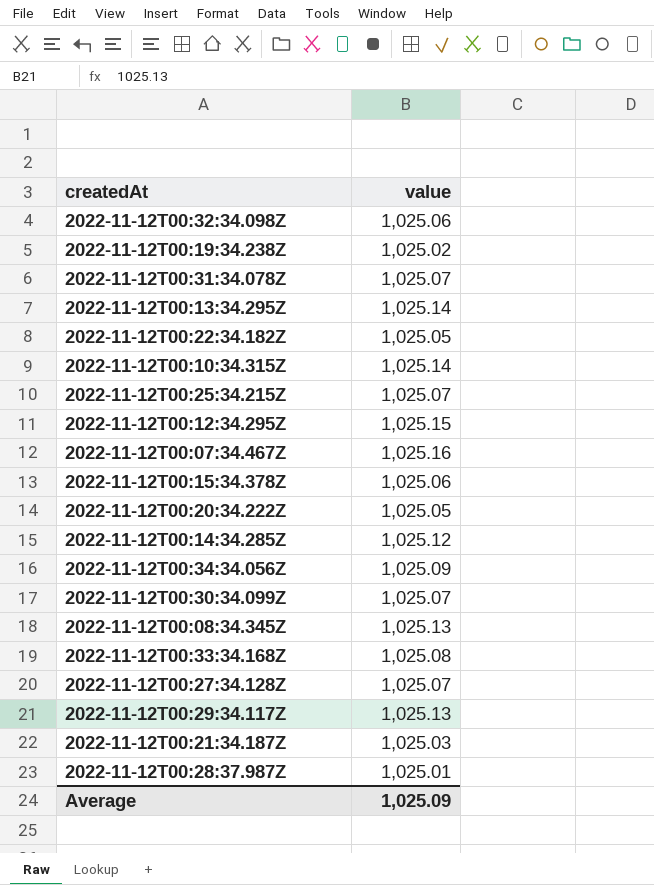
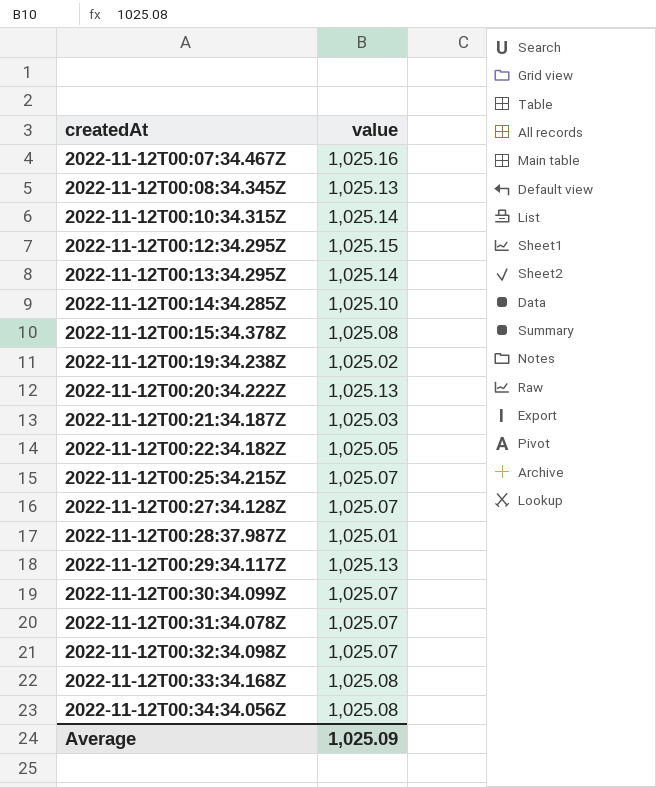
row order: none -> createdAt ascending
2022-11-12T00:14:34.285Z | value: 1,025.12 -> 1,025.10
2022-11-12T00:15:34.378Z | value: 1,025.06 -> 1,025.08
2022-11-12T00:20:34.222Z | value: 1,025.05 -> 1,025.13
2022-11-12T00:32:34.098Z | value: 1,025.06 -> 1,025.07
2022-11-12T00:34:34.056Z | value: 1,025.09 -> 1,025.08

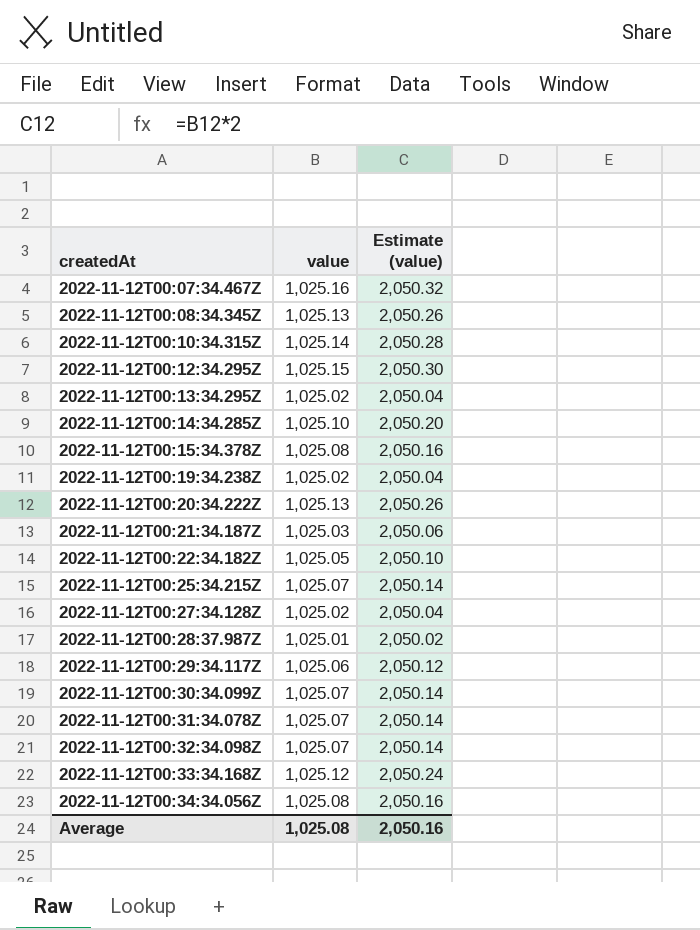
column Estimate (value) | formula: none -> [value] * 2
2022-11-12T00:13:34.295Z | value: 1,025.14 -> 1,025.02
2022-11-12T00:27:34.128Z | value: 1,025.07 -> 1,025.02
2022-11-12T00:29:34.117Z | value: 1,025.13 -> 1,025.06
2022-11-12T00:33:34.168Z | value: 1,025.08 -> 1,025.12
Average | value: 1,025.09 -> 1,025.08

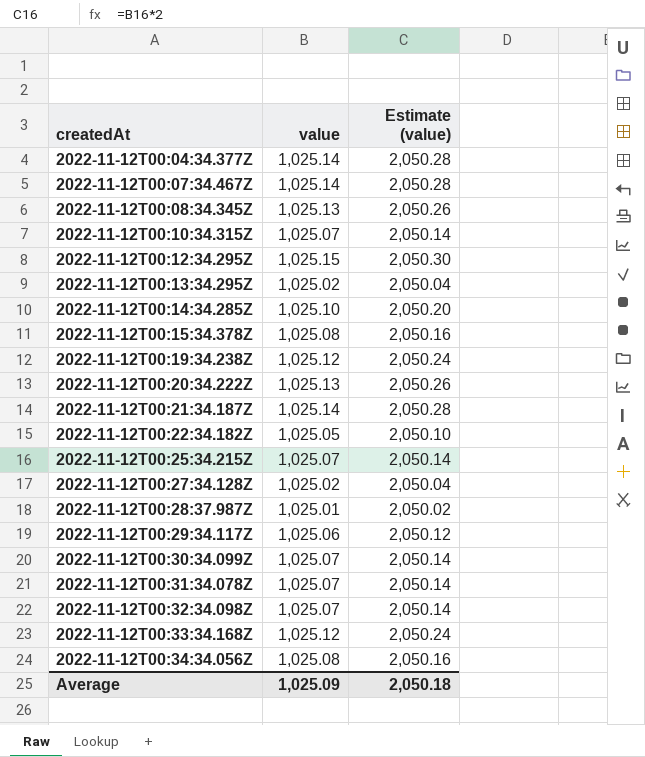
row 2022-11-12T00:04:34.377Z: none -> 1,025.14 | 2,050.28
2022-11-12T00:07:34.467Z | value: 1,025.16 -> 1,025.14
2022-11-12T00:07:34.467Z | Estimate (value): 2,050.32 -> 2,050.28
2022-11-12T00:10:34.315Z | value: 1,025.14 -> 1,025.07
2022-11-12T00:10:34.315Z | Estimate (value): 2,050.28 -> 2,050.14
2022-11-12T00:19:34.238Z | value: 1,025.02 -> 1,025.12
2022-11-12T00:19:34.238Z | Estimate (value): 2,050.04 -> 2,050.24
2022-11-12T00:21:34.187Z | value: 1,025.03 -> 1,025.14
2022-11-12T00:21:34.187Z | Estimate (value): 2,050.06 -> 2,050.28
Average | value: 1,025.08 -> 1,025.09
Average | Estimate (value): 2,050.16 -> 2,050.18

